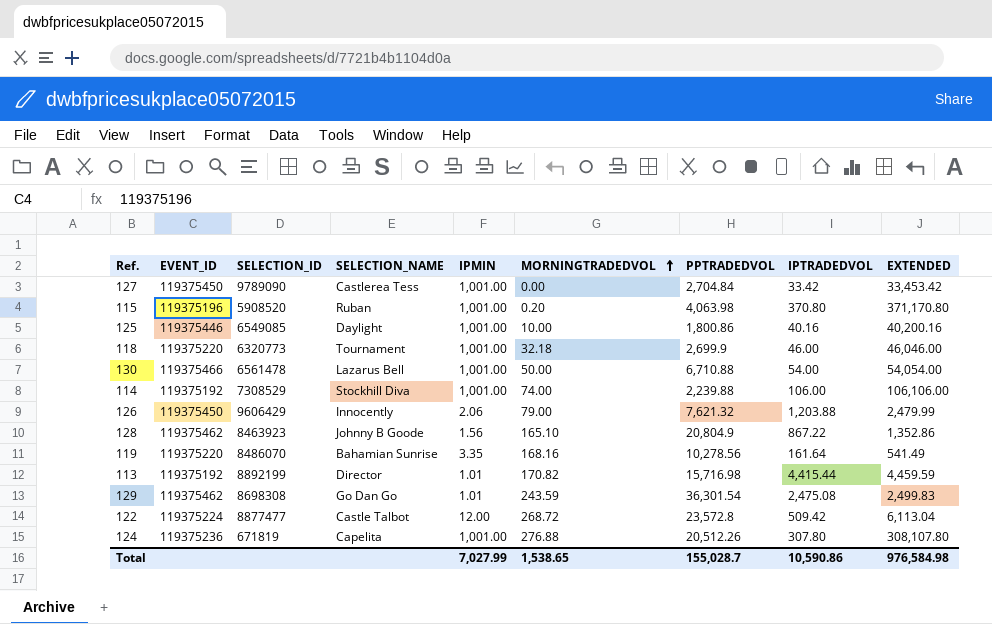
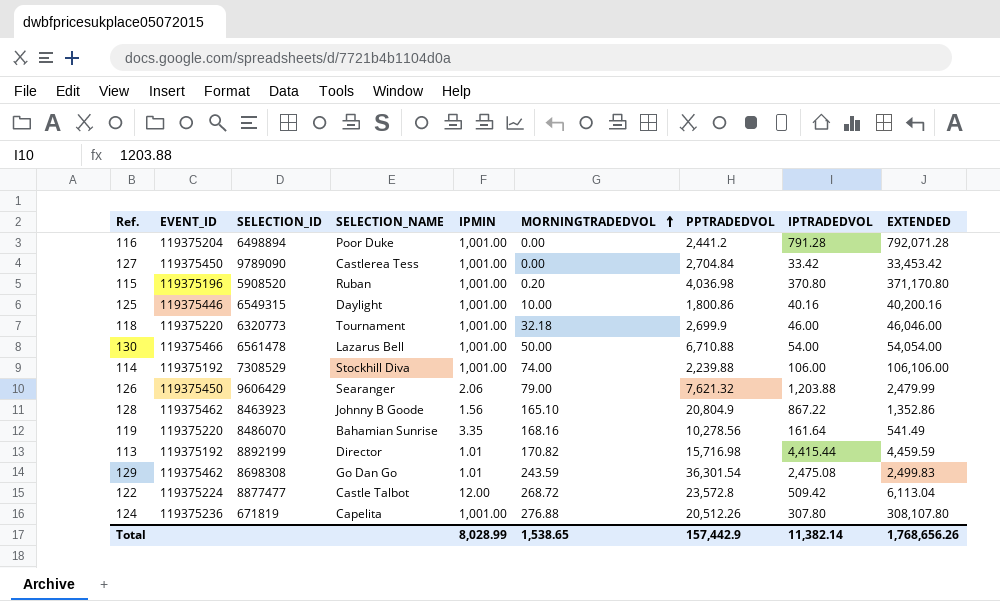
row 116: none -> 119375204 | 6498894 | Poor Duke | 1,001.00 | 0.00 | 2,441.2 | 791.28 | 792,071.28
115 | PPTRADEDVOL: 4,063.98 -> 4,036.98
125 | SELECTION_ID: 6549085 -> 6549315
126 | SELECTION_NAME: Innocently -> Searanger
Total | IPMIN: 7,027.99 -> 8,028.99
Total | PPTRADEDVOL: 155,028.7 -> 157,442.9
Total | IPTRADEDVOL: 10,590.86 -> 11,382.14
Total | EXTENDED: 976,584.98 -> 1,768,656.26

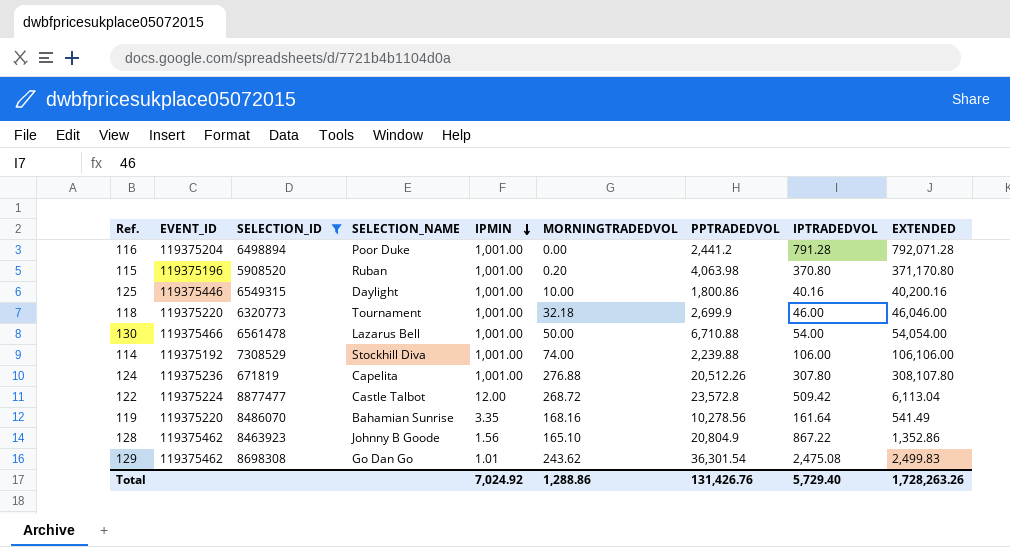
filter: none -> SELECTION_ID <= 8877477
row order: MORNINGTRADEDVOL ascending -> IPMIN descending
115 | PPTRADEDVOL: 4,036.98 -> 4,063.98
129 | MORNINGTRADEDVOL: 243.59 -> 243.62
Total | IPMIN: 8,028.99 -> 7,024.92
Total | MORNINGTRADEDVOL: 1,538.65 -> 1,288.86
Total | PPTRADEDVOL: 157,442.9 -> 131,426.76
Total | IPTRADEDVOL: 11,382.14 -> 5,729.40
Total | EXTENDED: 1,768,656.26 -> 1,728,263.26

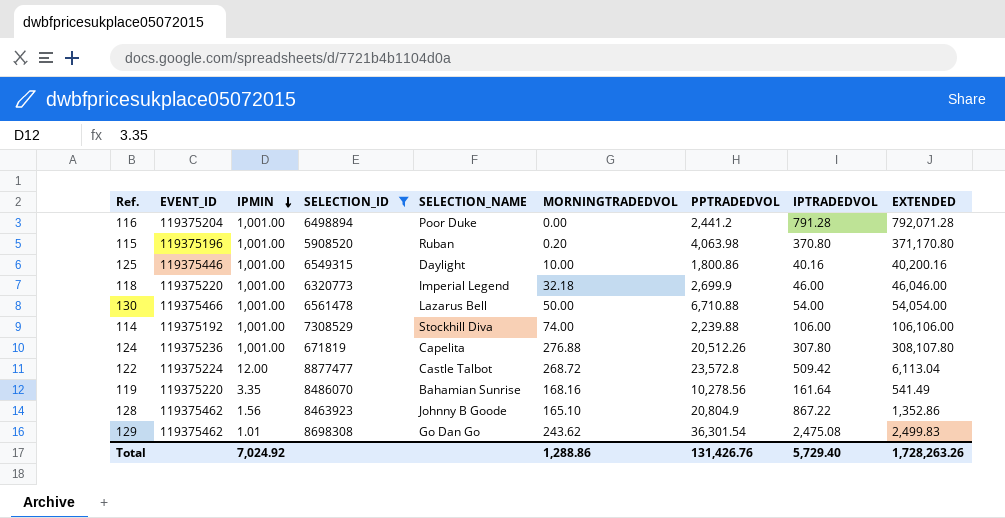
column IPMIN | position: 5 -> 3
118 | SELECTION_NAME: Tournament -> Imperial Legend

